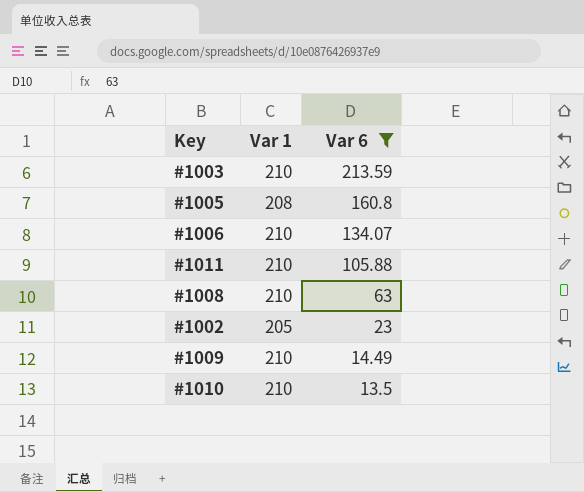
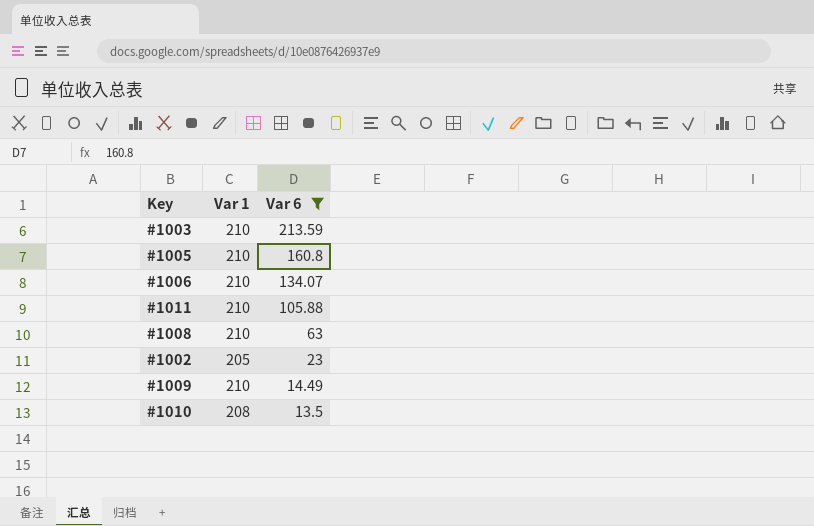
#1005 | Var 1: 208 -> 210
#1010 | Var 1: 210 -> 208

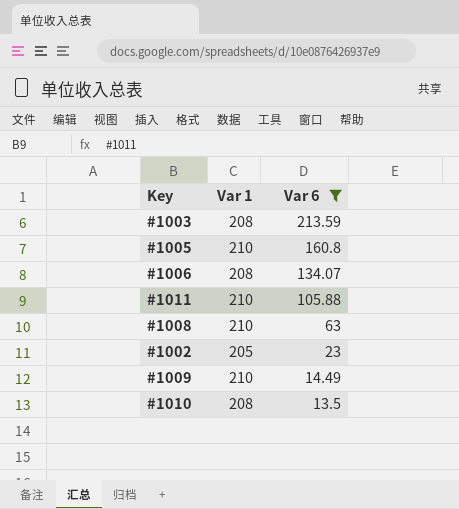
#1003 | Var 1: 210 -> 208
#1006 | Var 1: 210 -> 208

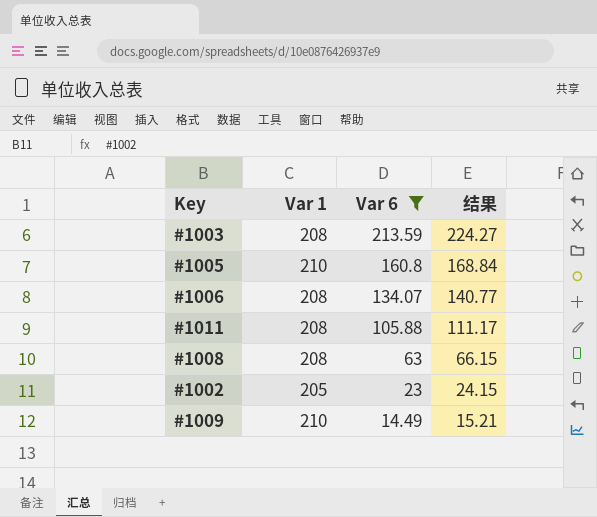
column 结果 | formula: none -> [Var 6] * 1.05
row #1010: 208 | 13.5 -> none
#1011 | Var 1: 210 -> 208
#1008 | Var 1: 210 -> 208

